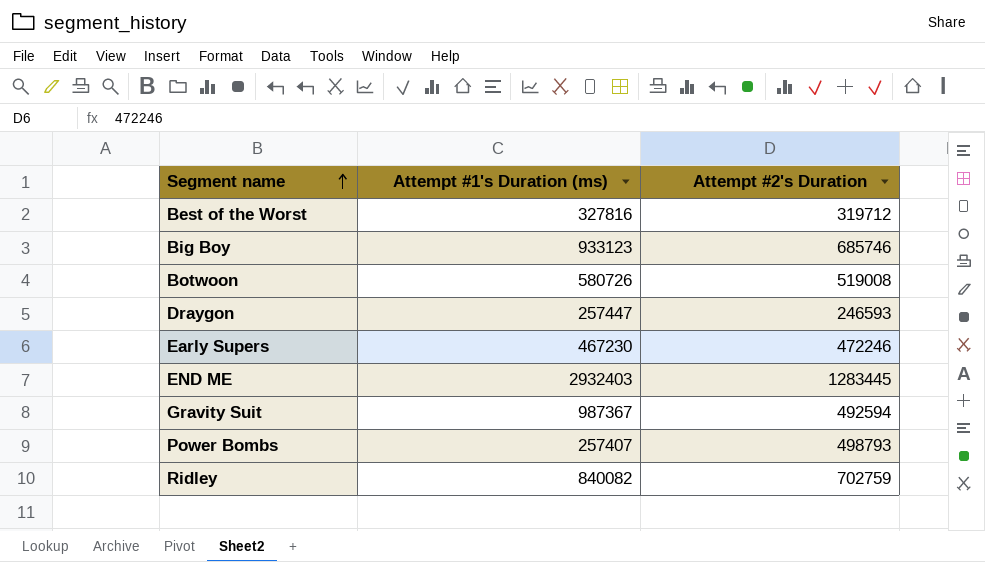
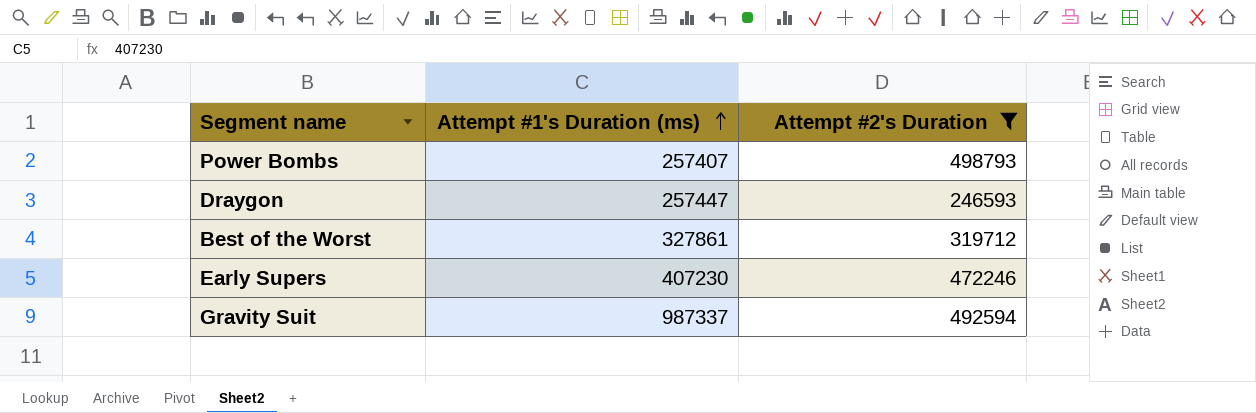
filter: none -> Attempt #2's Duration <= 498793
row order: Segment name ascending -> Attempt #1's Duration (ms) ascending
Best of the Worst | Attempt #1's Duration (ms): 327816 -> 327861
Early Supers | Attempt #1's Duration (ms): 467230 -> 407230
Gravity Suit | Attempt #1's Duration (ms): 987367 -> 987337

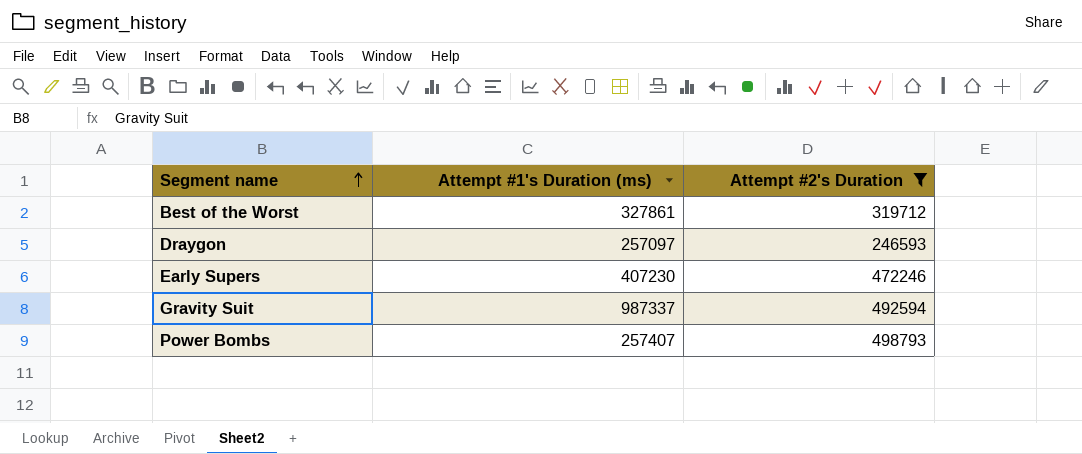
row order: Attempt #1's Duration (ms) ascending -> Segment name ascending
Draygon | Attempt #1's Duration (ms): 257447 -> 257097

